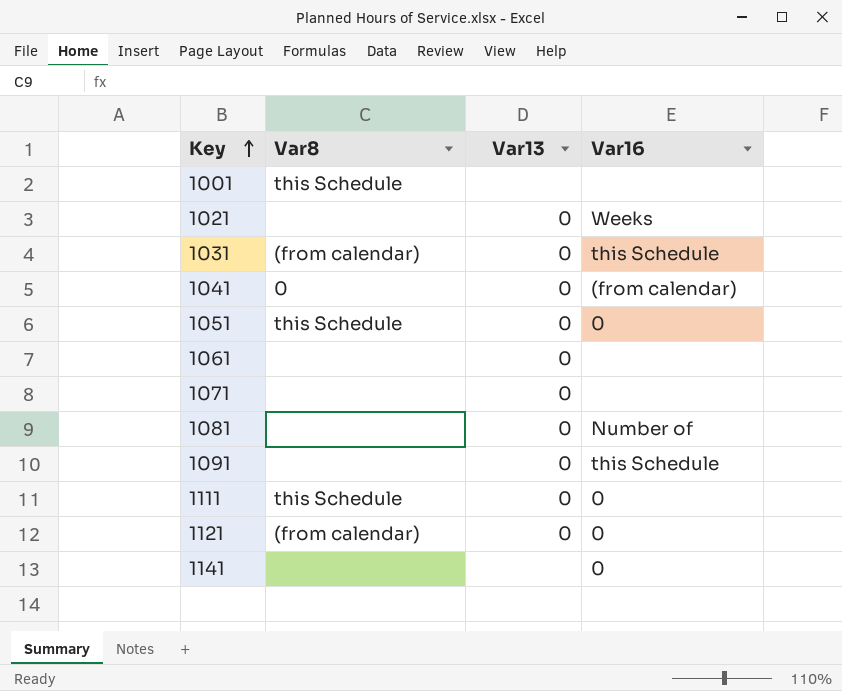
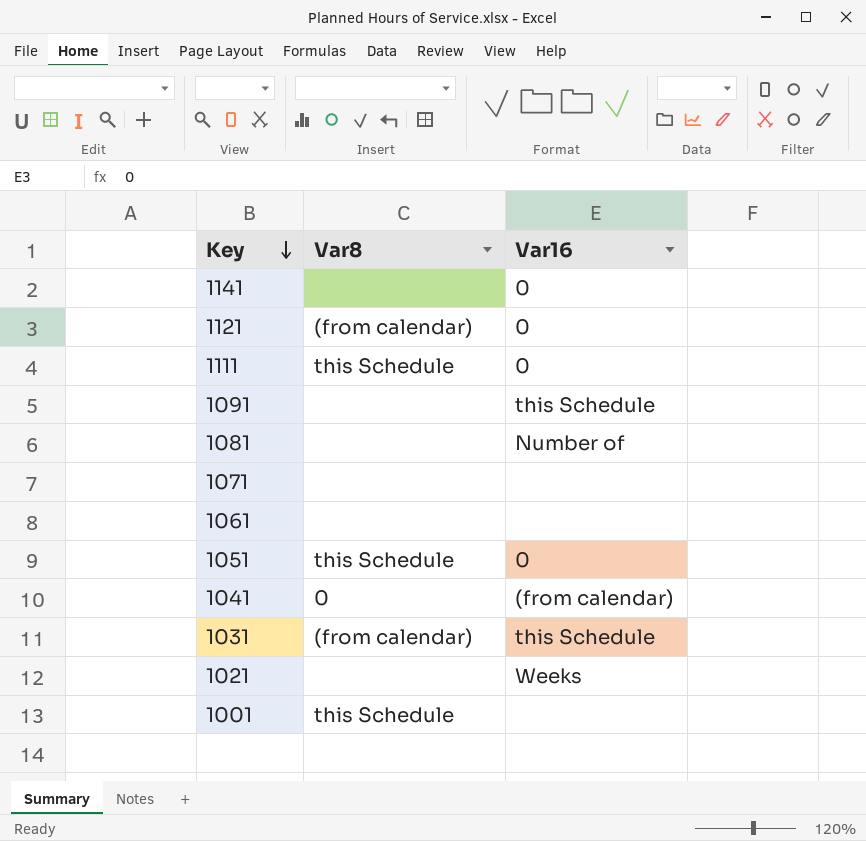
row order: Key ascending -> Key descending
column Var13 | position: 3 -> none

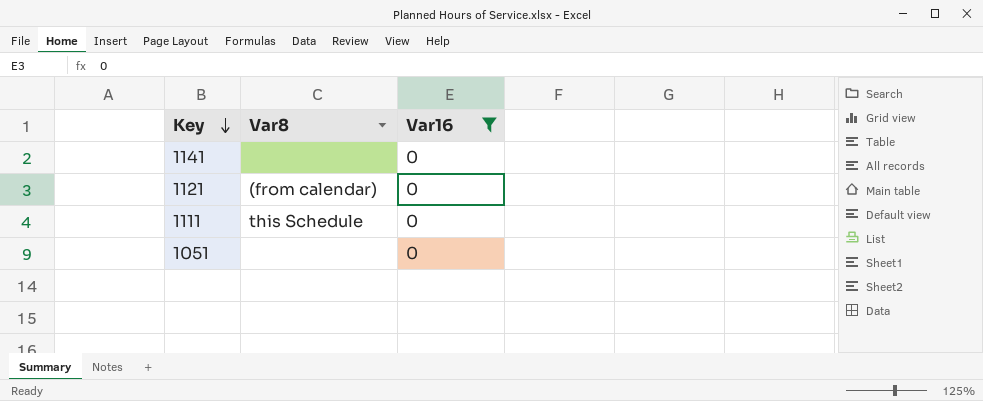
filter: none -> Var16 = 0
1051 | Var8: this Schedule -> none

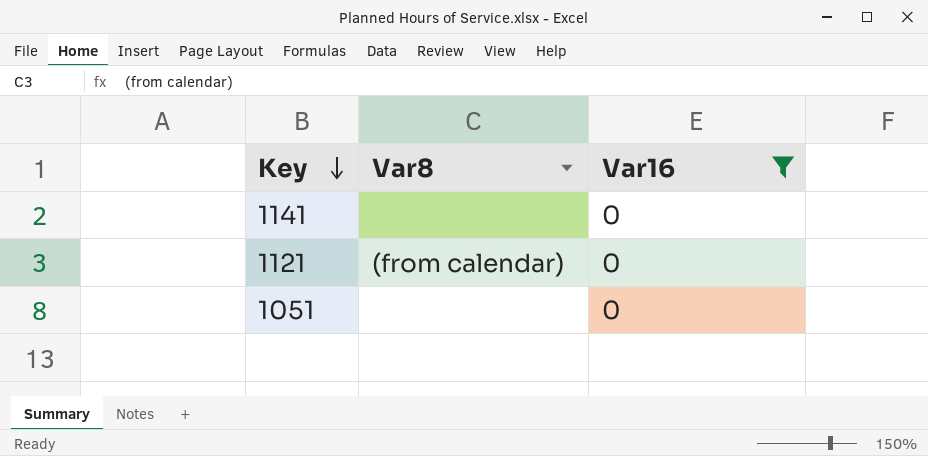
row 1111: this Schedule | 0 -> none

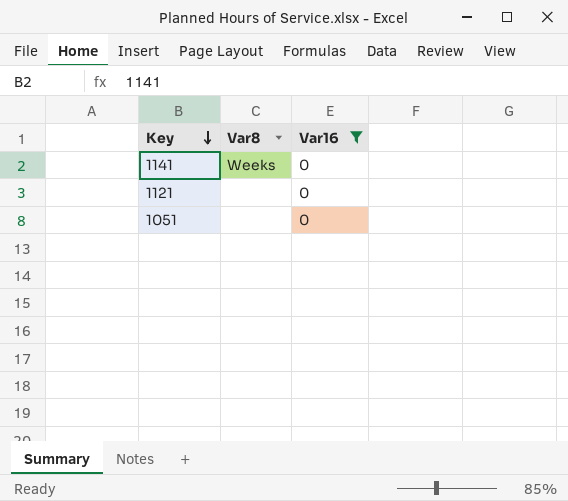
1141 | Var8: none -> Weeks
1121 | Var8: (from calendar) -> none

